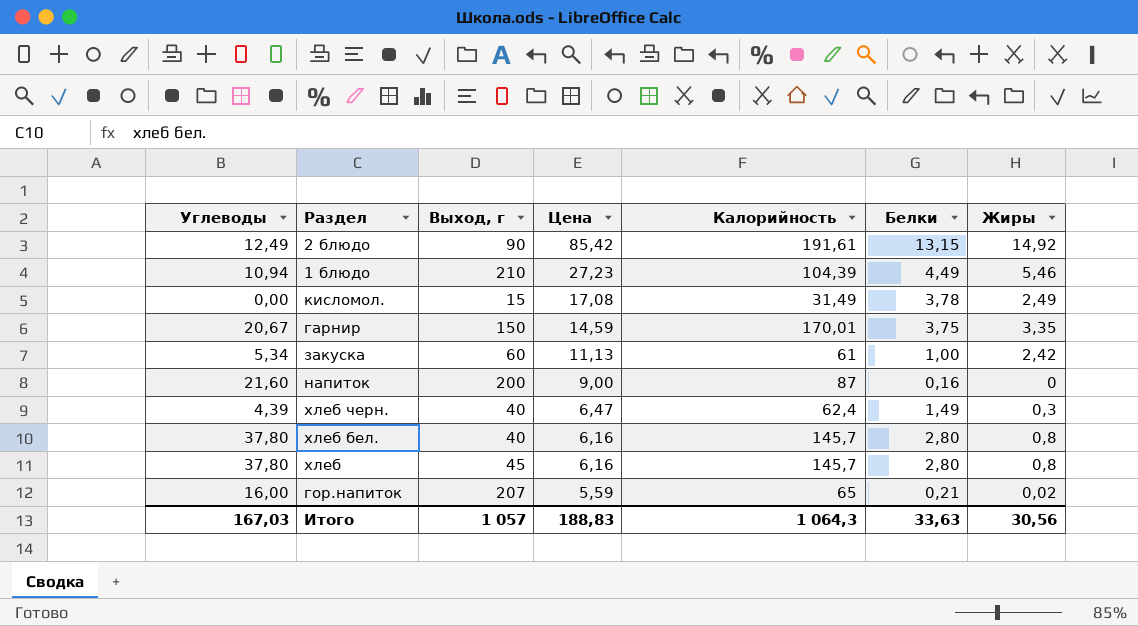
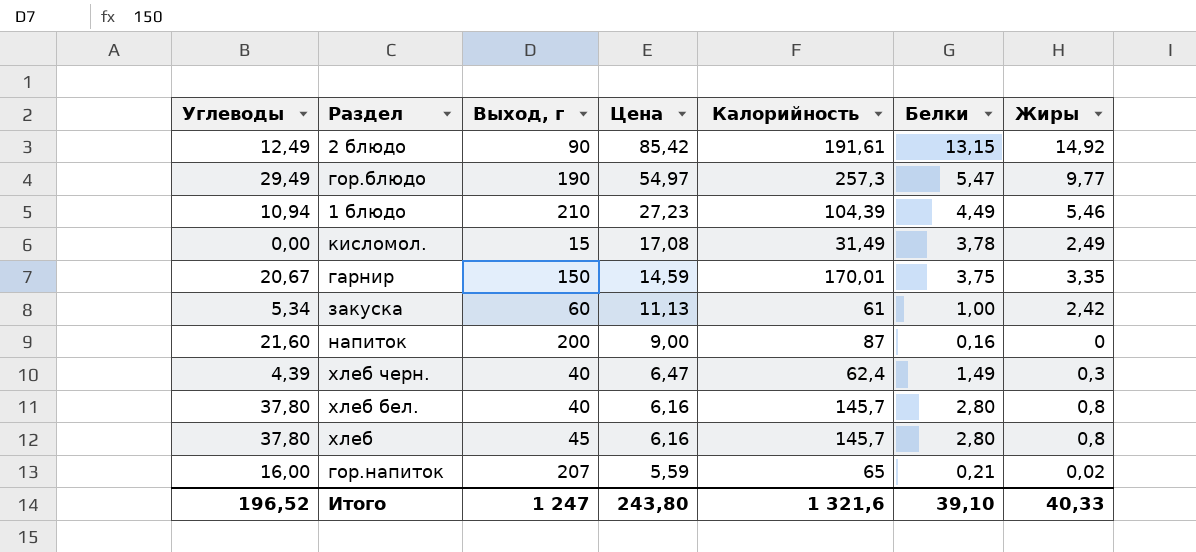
row гор.блюдо: none -> 29,49 | 190 | 54,97 | 257,3 | 5,47 | 9,77
Итого | Углеводы: 167,03 -> 196,52
Итого | Выход, г: 1 057 -> 1 247
Итого | Цена: 188,83 -> 243,80
Итого | Калорийность: 1 064,3 -> 1 321,6
Итого | Белки: 33,63 -> 39,10
Итого | Жиры: 30,56 -> 40,33

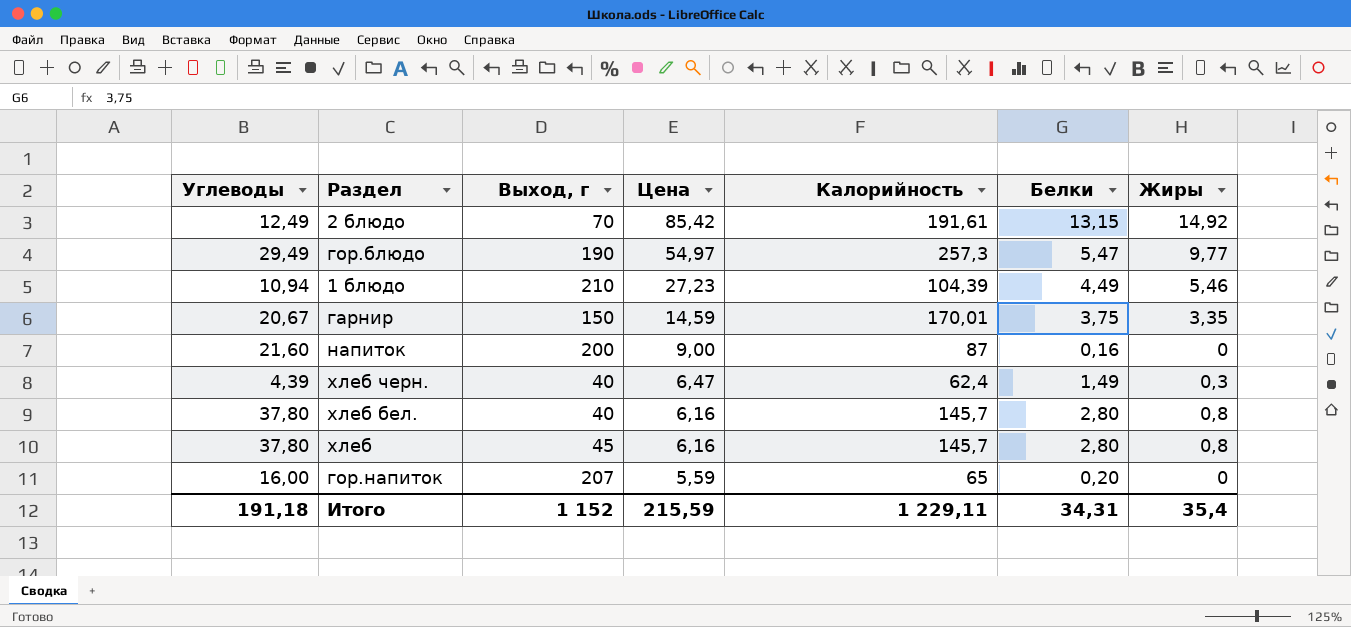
row кисломол.: 0,00 | 15 | 17,08 | 31,49 | 3,78 | 2,49 -> none
row закуска: 5,34 | 60 | 11,13 | 61 | 1,00 | 2,42 -> none
2 блюдо | Выход, г: 90 -> 70
гор.напиток | Белки: 0,21 -> 0,20
гор.напиток | Жиры: 0,02 -> 0
Итого | Углеводы: 196,52 -> 191,18
Итого | Выход, г: 1 247 -> 1 152
Итого | Цена: 243,80 -> 215,59
Итого | Калорийность: 1 321,6 -> 1 229,11
Итого | Белки: 39,10 -> 34,31
Итого | Жиры: 40,33 -> 35,4

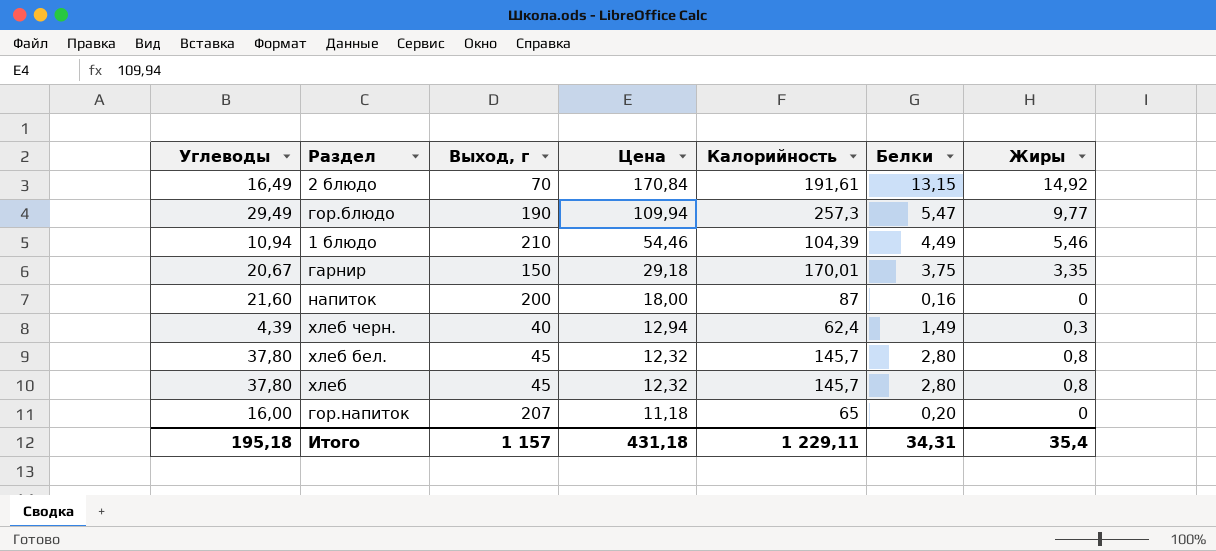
2 блюдо | Углеводы: 12,49 -> 16,49
2 блюдо | Цена: 85,42 -> 170,84
гор.блюдо | Цена: 54,97 -> 109,94
1 блюдо | Цена: 27,23 -> 54,46
гарнир | Цена: 14,59 -> 29,18
напиток | Цена: 9,00 -> 18,00
хлеб черн. | Цена: 6,47 -> 12,94
хлеб бел. | Выход, г: 40 -> 45
хлеб бел. | Цена: 6,16 -> 12,32
хлеб | Цена: 6,16 -> 12,32
гор.напиток | Цена: 5,59 -> 11,18
Итого | Углеводы: 191,18 -> 195,18
Итого | Выход, г: 1 152 -> 1 157
Итого | Цена: 215,59 -> 431,18

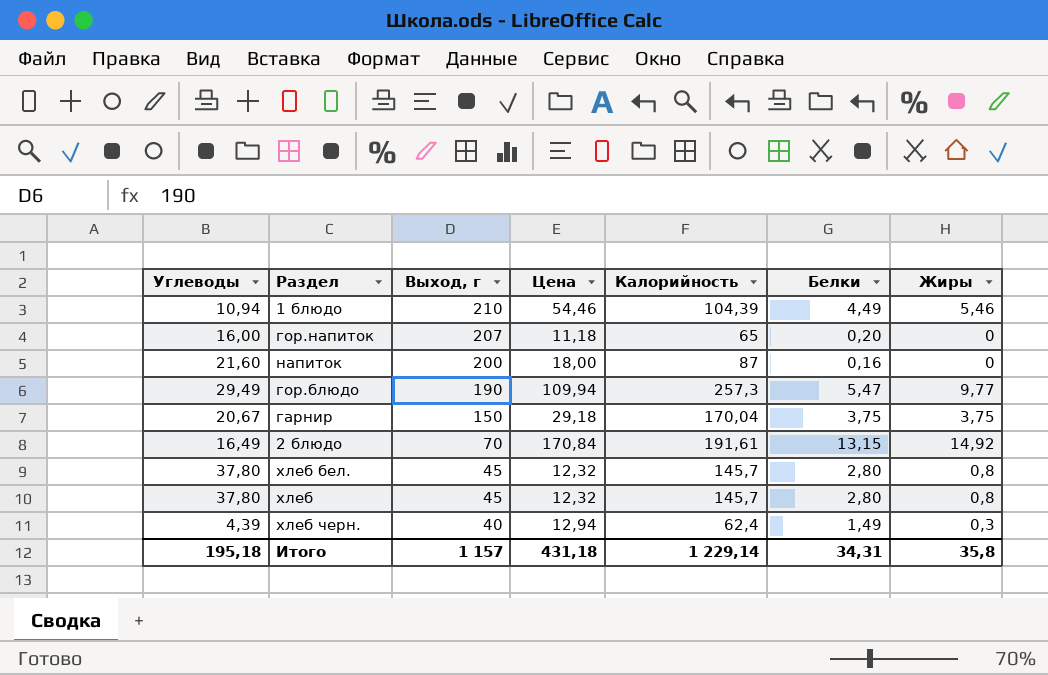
row order: Цена descending -> Выход, г descending
гарнир | Калорийность: 170,01 -> 170,04
гарнир | Жиры: 3,35 -> 3,75
Итого | Калорийность: 1 229,11 -> 1 229,14
Итого | Жиры: 35,4 -> 35,8

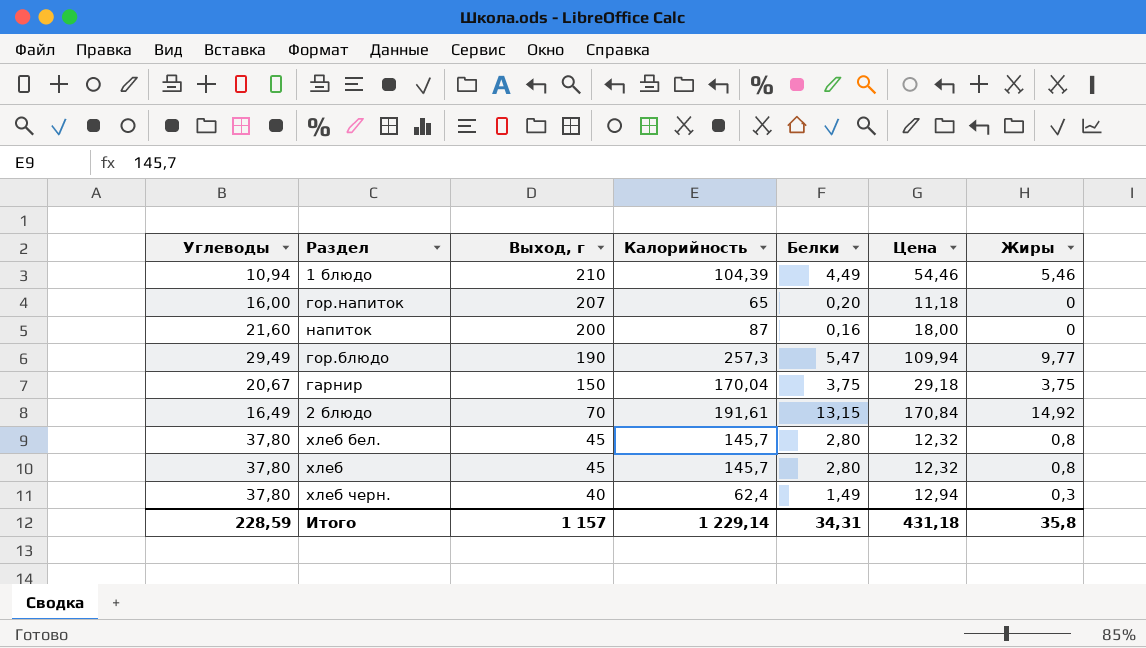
column Цена | position: 4 -> 6
хлеб черн. | Углеводы: 4,39 -> 37,80
Итого | Углеводы: 195,18 -> 228,59

